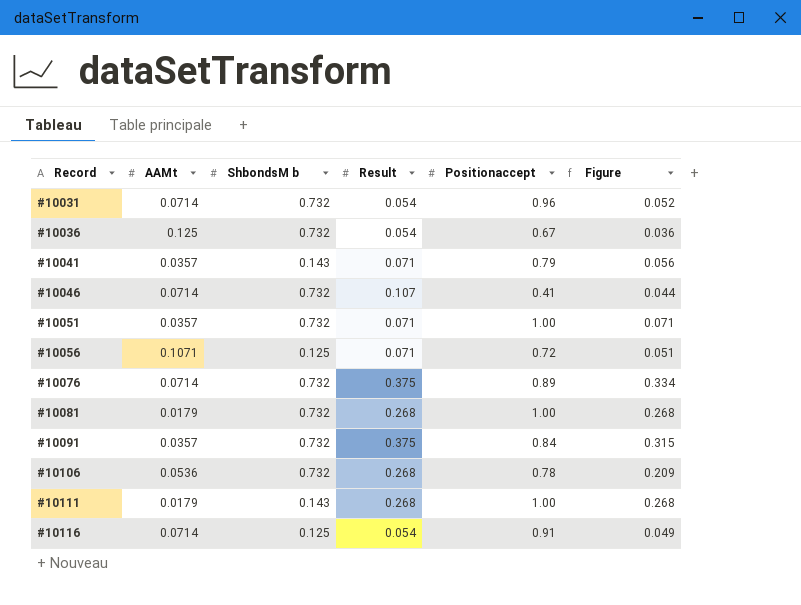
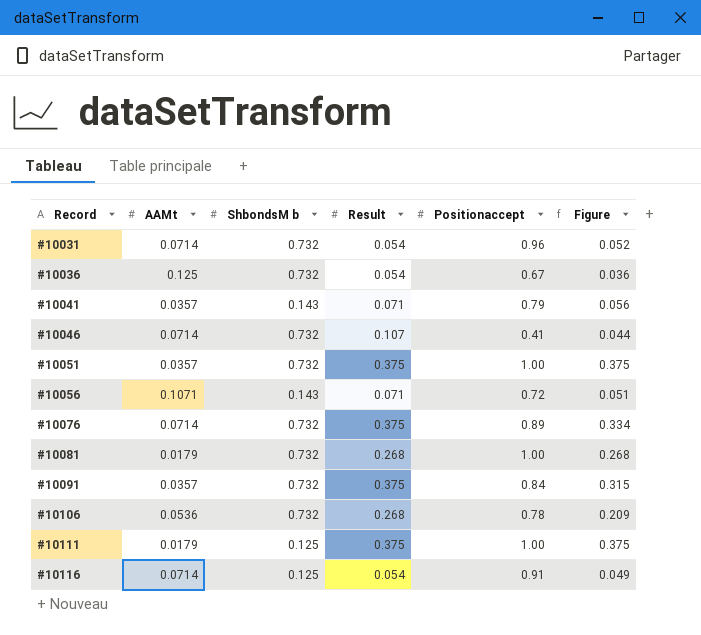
#10051 | Result: 0.071 -> 0.375
#10051 | Figure: 0.071 -> 0.375
#10056 | ShbondsM b: 0.125 -> 0.143
#10111 | ShbondsM b: 0.143 -> 0.125
#10111 | Result: 0.268 -> 0.375
#10111 | Figure: 0.268 -> 0.375

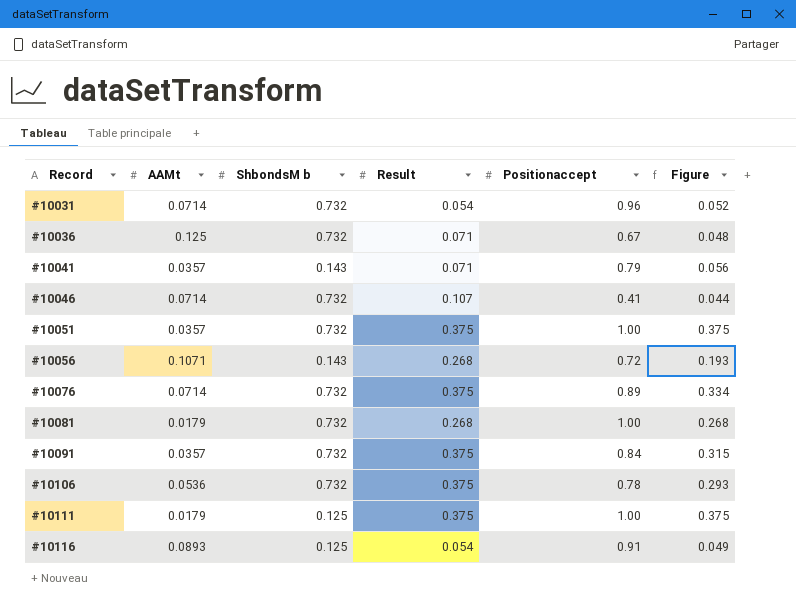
#10036 | Result: 0.054 -> 0.071
#10036 | Figure: 0.036 -> 0.048
#10056 | Result: 0.071 -> 0.268
#10056 | Figure: 0.051 -> 0.193
#10106 | Result: 0.268 -> 0.375
#10106 | Figure: 0.209 -> 0.293
#10116 | AAMt: 0.0714 -> 0.0893

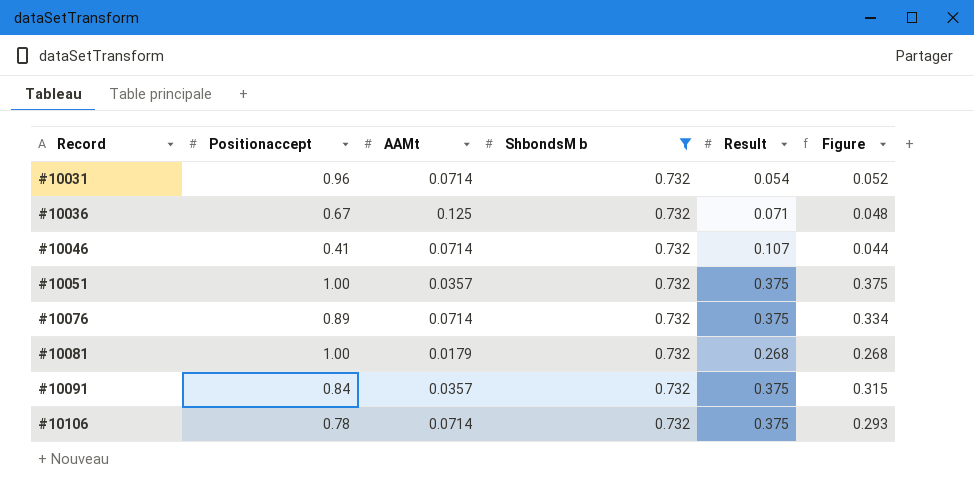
filter: none -> ShbondsM b = 0.732
column Positionaccept | position: 5 -> 2
#10106 | AAMt: 0.0536 -> 0.0714

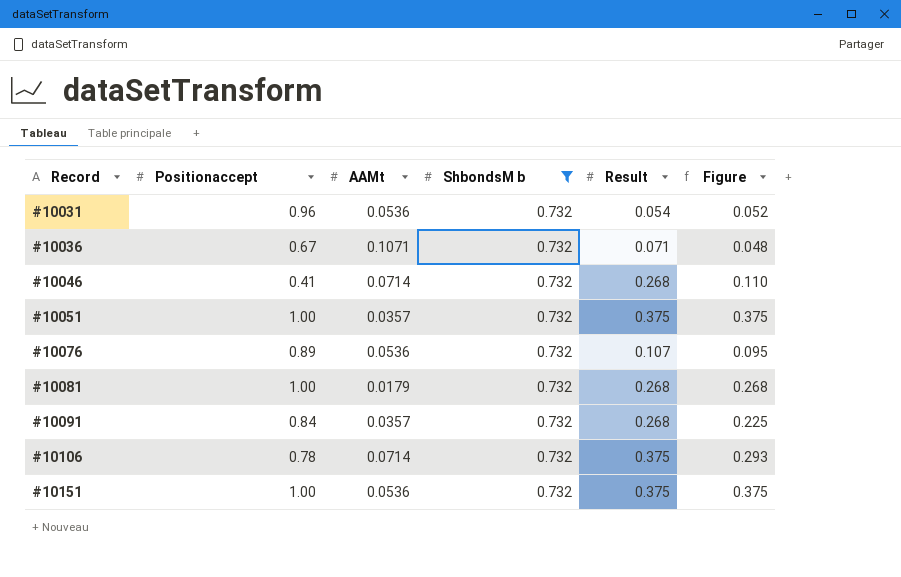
#10031 | AAMt: 0.0714 -> 0.0536
#10036 | AAMt: 0.125 -> 0.1071
#10046 | Result: 0.107 -> 0.268
#10046 | Figure: 0.044 -> 0.110
#10076 | AAMt: 0.0714 -> 0.0536
#10076 | Result: 0.375 -> 0.107
#10076 | Figure: 0.334 -> 0.095
#10091 | Result: 0.375 -> 0.268
#10091 | Figure: 0.315 -> 0.225
row #10151: none -> 1.00 | 0.0536 | 0.732 | 0.375 | 0.375

